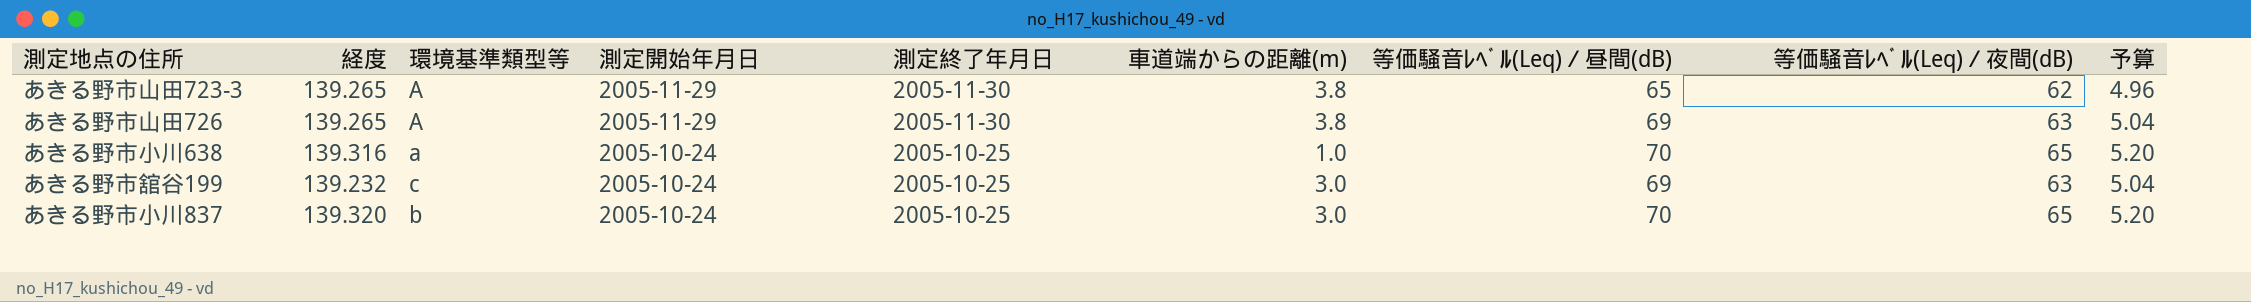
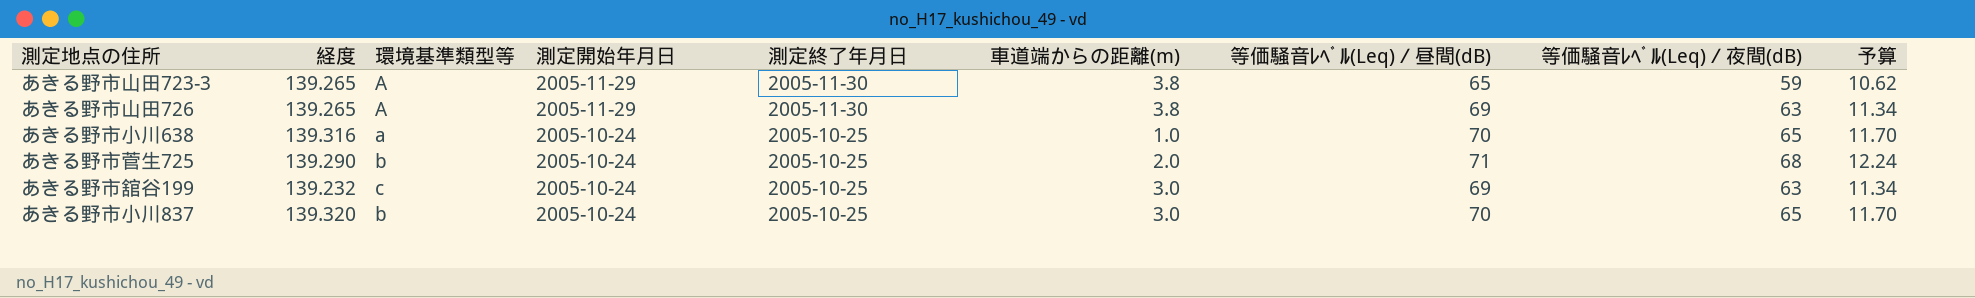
column 予算 | formula: [等価騒音ﾚﾍﾞﾙ(Leq)／夜間(dB)] * 0.08 -> [等価騒音ﾚﾍﾞﾙ(Leq)／夜間(dB)] * 0.18
あきる野市山田723-3 | 等価騒音ﾚﾍﾞﾙ(Leq)／夜間(dB): 62 -> 59
row あきる野市菅生725: none -> 139.290 | b | 2005-10-24 | 2005-10-25 | 2.0 | 71 | 68 | 12.24

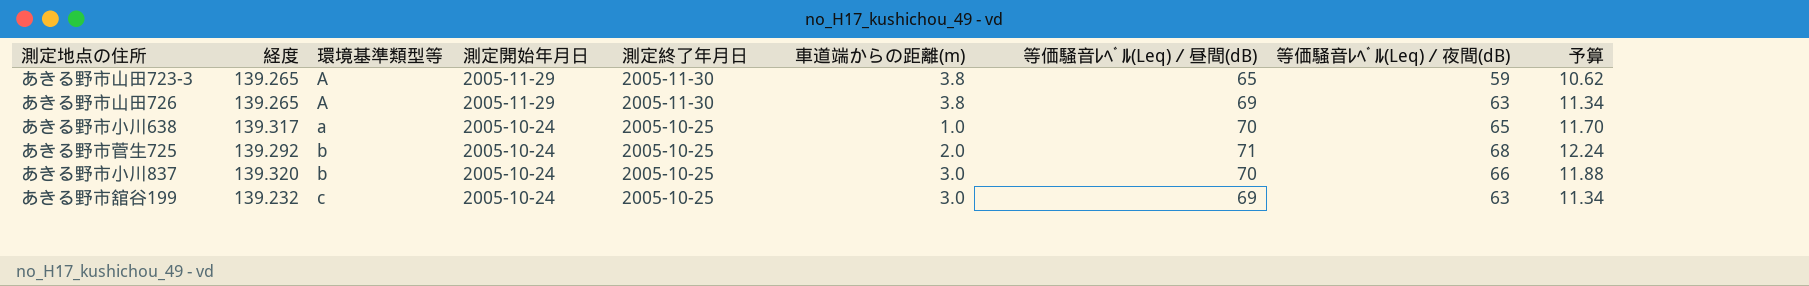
row order: 測定開始年月日 descending -> 環境基準類型等 ascending
あきる野市小川638 | 経度: 139.316 -> 139.317
あきる野市菅生725 | 経度: 139.290 -> 139.292
あきる野市小川837 | 等価騒音ﾚﾍﾞﾙ(Leq)／夜間(dB): 65 -> 66
あきる野市小川837 | 予算: 11.70 -> 11.88

